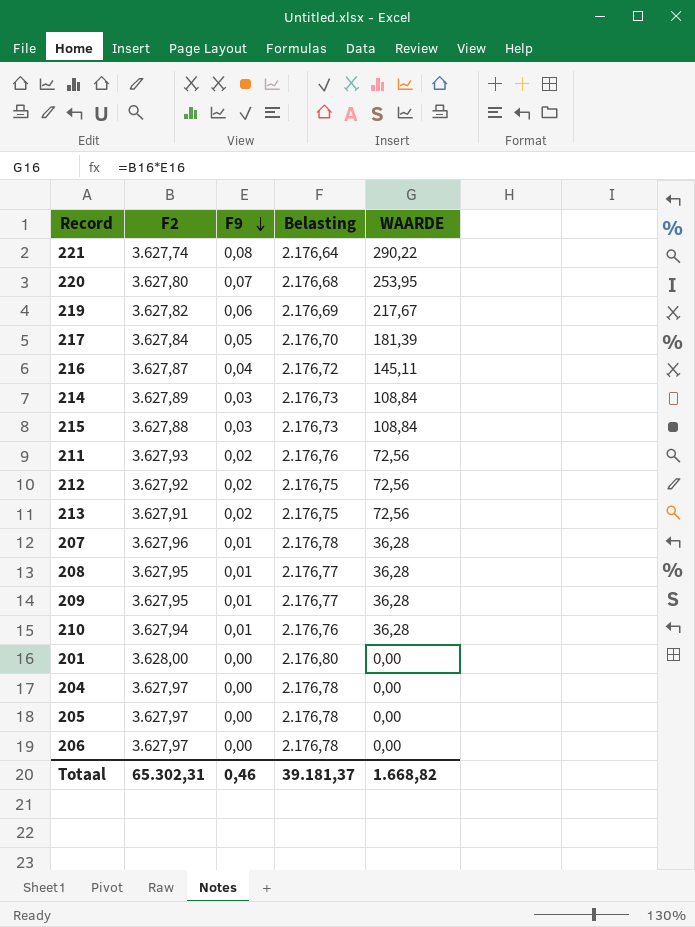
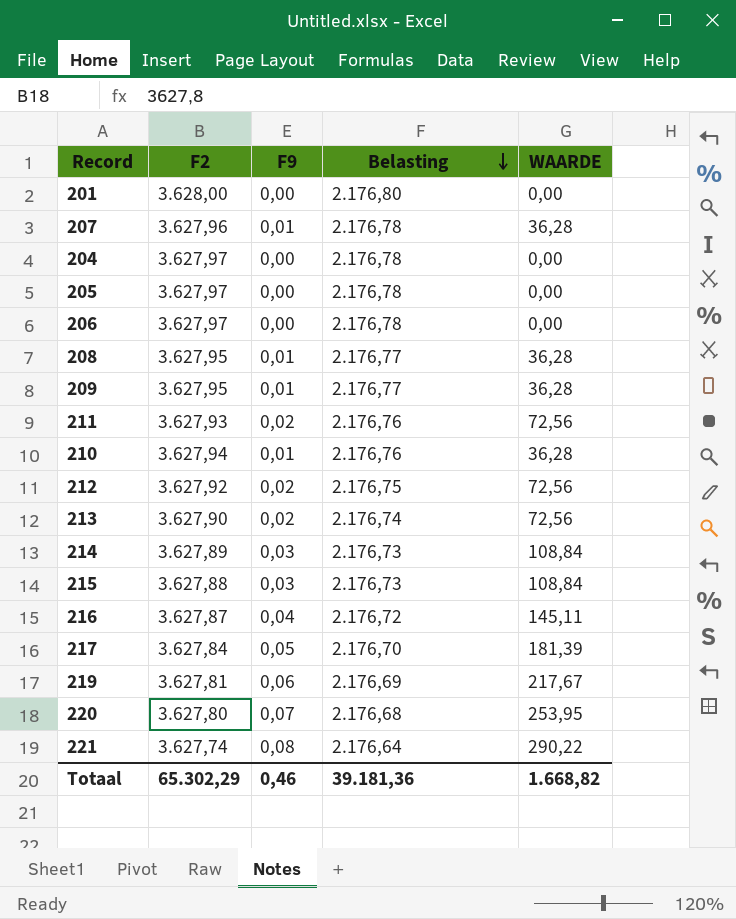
row order: F9 descending -> Belasting descending
213 | F2: 3.627,91 -> 3.627,90
213 | Belasting: 2.176,75 -> 2.176,74
219 | F2: 3.627,82 -> 3.627,81
Totaal | F2: 65.302,31 -> 65.302,29
Totaal | Belasting: 39.181,37 -> 39.181,36

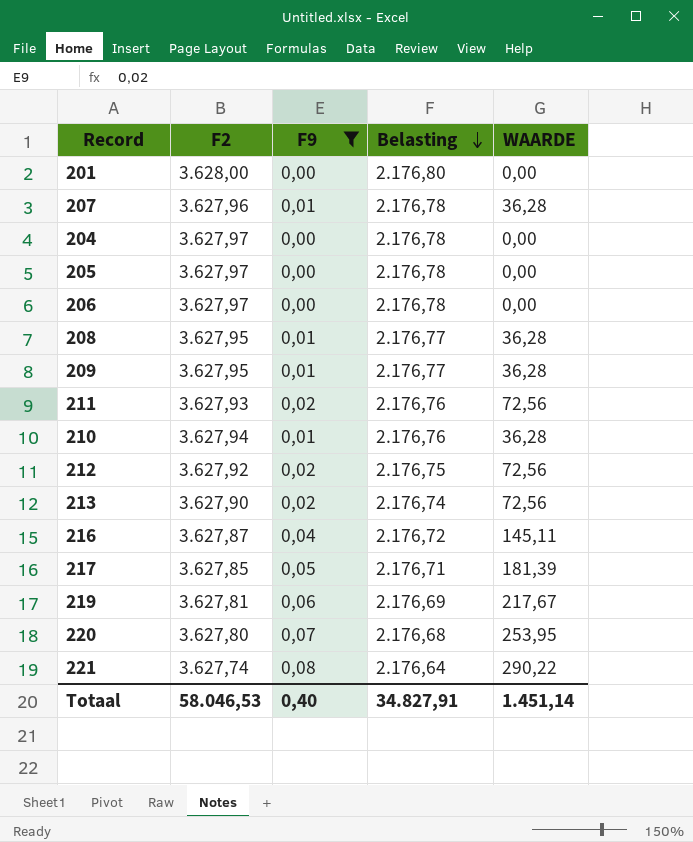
filter: none -> F9 != 0,03
217 | F2: 3.627,84 -> 3.627,85
217 | Belasting: 2.176,70 -> 2.176,71
Totaal | F2: 65.302,29 -> 58.046,53
Totaal | F9: 0,46 -> 0,40
Totaal | Belasting: 39.181,36 -> 34.827,91
Totaal | WAARDE: 1.668,82 -> 1.451,14

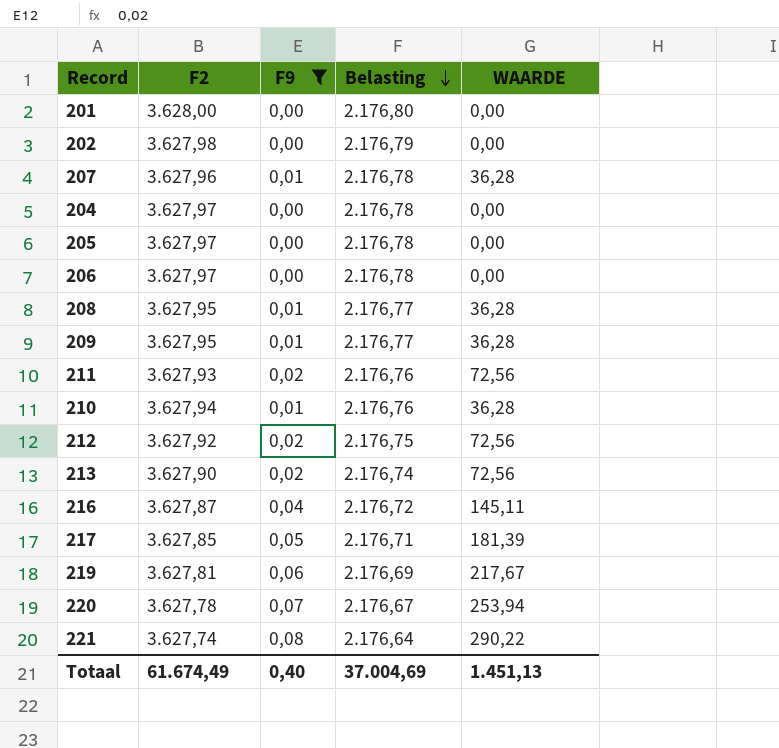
row 202: none -> 3.627,98 | 0,00 | 2.176,79 | 0,00
220 | F2: 3.627,80 -> 3.627,78
220 | Belasting: 2.176,68 -> 2.176,67
220 | WAARDE: 253,95 -> 253,94
Totaal | F2: 58.046,53 -> 61.674,49
Totaal | Belasting: 34.827,91 -> 37.004,69
Totaal | WAARDE: 1.451,14 -> 1.451,13

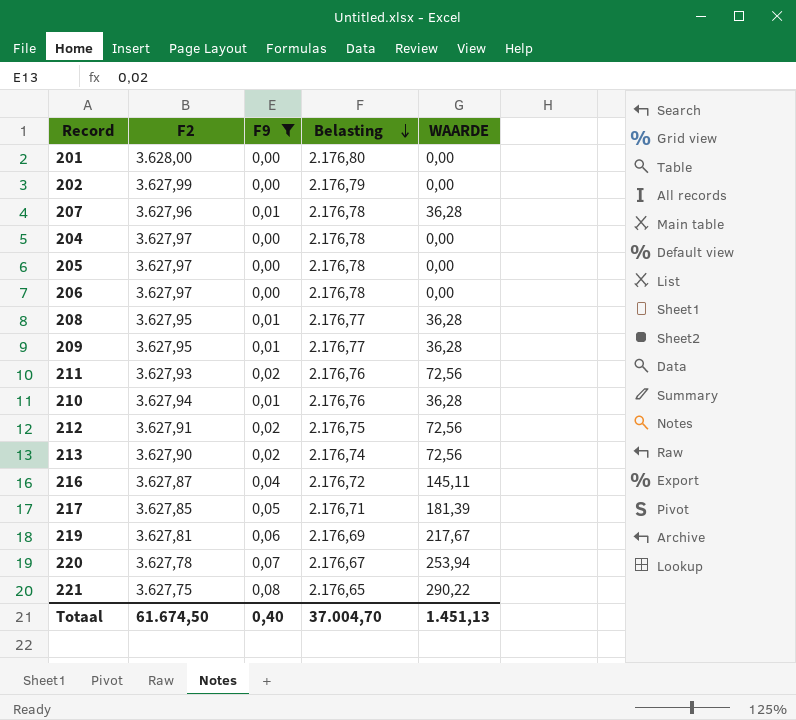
202 | F2: 3.627,98 -> 3.627,99
212 | F2: 3.627,92 -> 3.627,91
221 | F2: 3.627,74 -> 3.627,75
221 | Belasting: 2.176,64 -> 2.176,65
Totaal | F2: 61.674,49 -> 61.674,50
Totaal | Belasting: 37.004,69 -> 37.004,70

